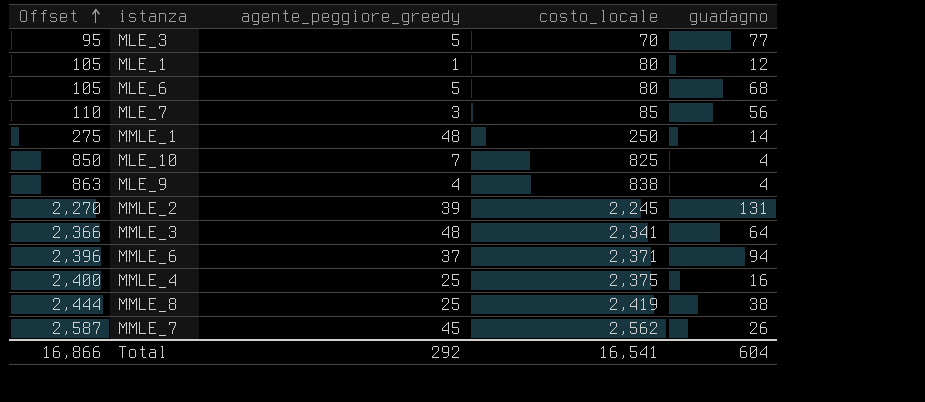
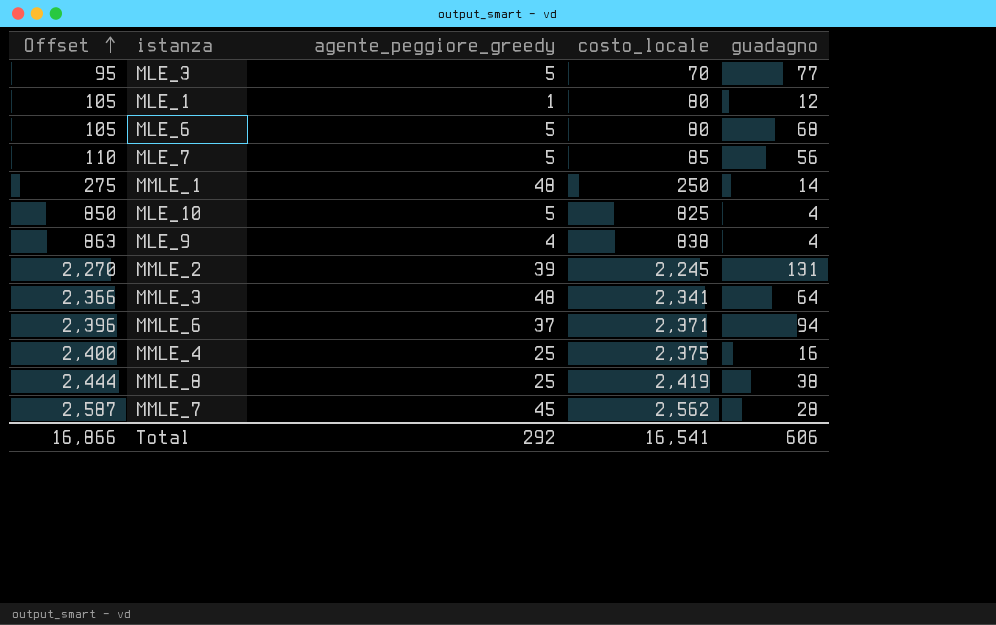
MLE_7 | agente_peggiore_greedy: 3 -> 5
MLE_10 | agente_peggiore_greedy: 7 -> 5
MMLE_7 | guadagno: 26 -> 28
Total | guadagno: 604 -> 606

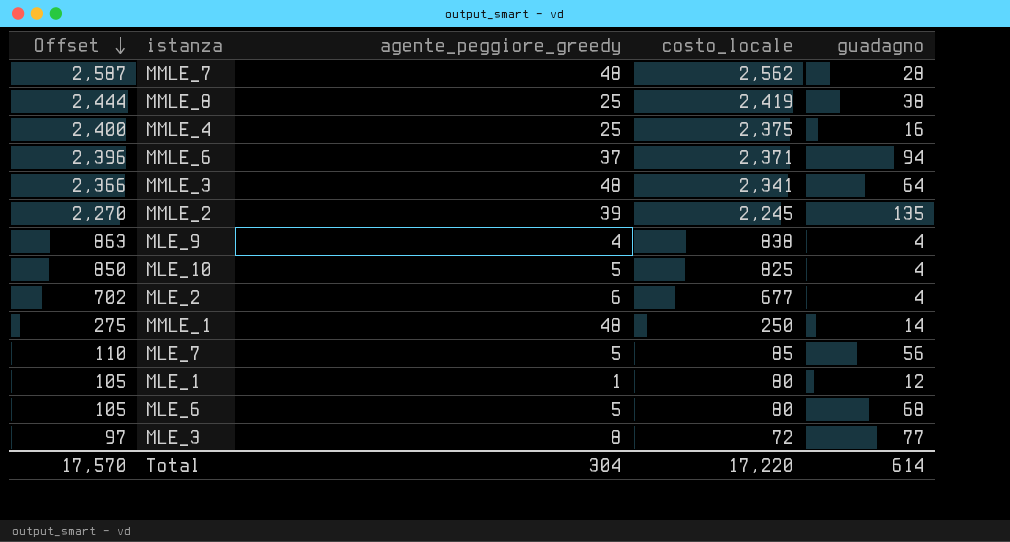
row order: Offset ascending -> Offset descending
MMLE_7 | agente_peggiore_greedy: 45 -> 48
MMLE_2 | guadagno: 131 -> 135
row MLE_2: none -> 702 | 6 | 677 | 4
MLE_3 | Offset: 95 -> 97
MLE_3 | agente_peggiore_greedy: 5 -> 8
MLE_3 | costo_locale: 70 -> 72
Total | Offset: 16,866 -> 17,570
Total | agente_peggiore_greedy: 292 -> 304
Total | costo_locale: 16,541 -> 17,220
Total | guadagno: 606 -> 614

